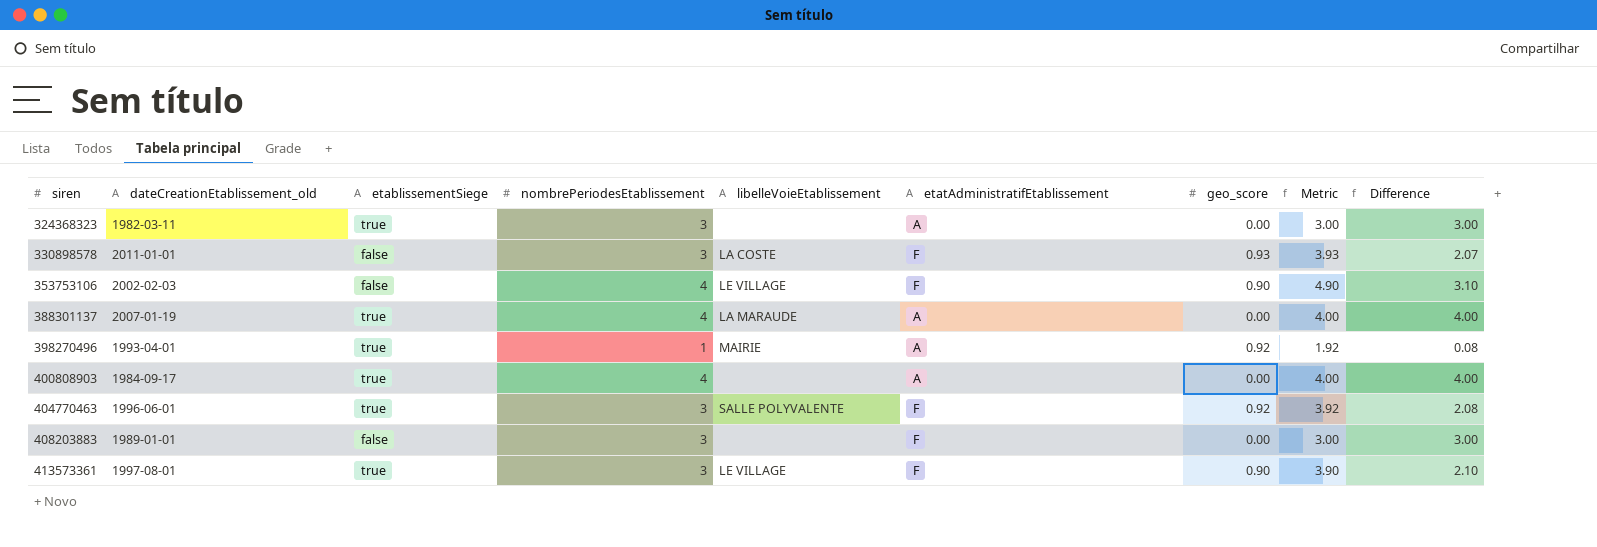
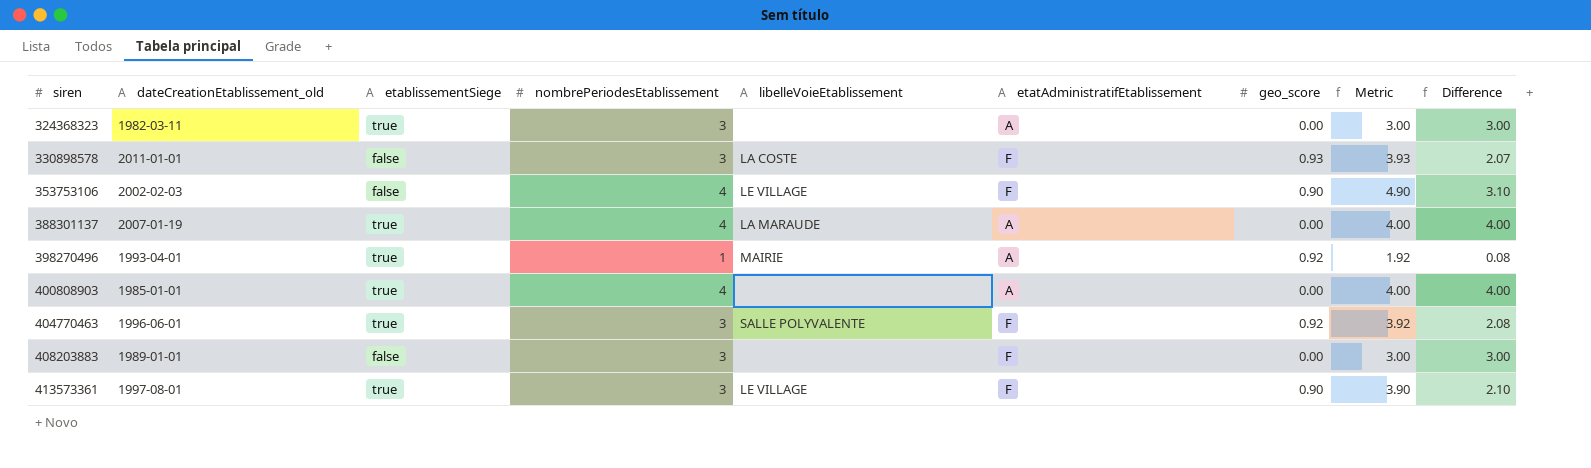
400808903 | dateCreationEtablissement_old: 1984-09-17 -> 1985-01-01

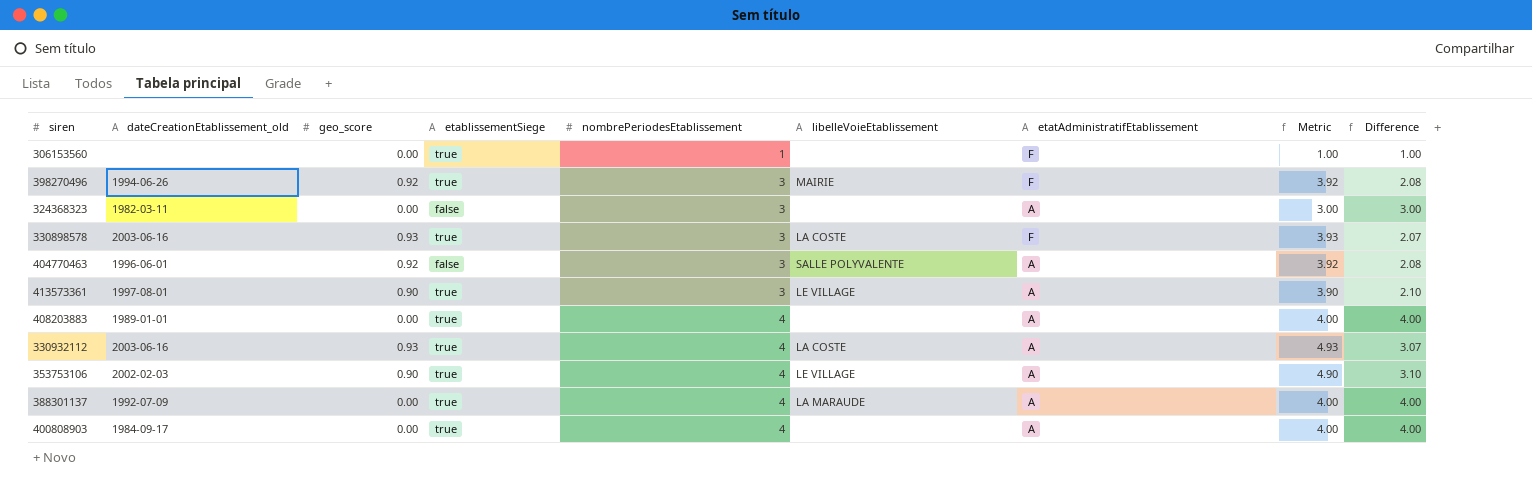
row order: siren ascending -> nombrePeriodesEtablissement ascending
column geo_score | position: 7 -> 3
row 306153560: none -> none | 0.00 | true | 1 | none | F | 1.00 | 1.00
398270496 | dateCreationEtablissement_old: 1993-04-01 -> 1994-06-26
398270496 | nombrePeriodesEtablissement: 1 -> 3
398270496 | etatAdministratifEtablissement: A -> F
398270496 | Metric: 1.92 -> 3.92
398270496 | Difference: 0.08 -> 2.08
324368323 | etablissementSiege: true -> false
330898578 | dateCreationEtablissement_old: 2011-01-01 -> 2003-06-16
330898578 | etablissementSiege: false -> true
404770463 | etablissementSiege: true -> false
404770463 | etatAdministratifEtablissement: F -> A
413573361 | etatAdministratifEtablissement: F -> A
408203883 | etablissementSiege: false -> true
408203883 | nombrePeriodesEtablissement: 3 -> 4
408203883 | etatAdministratifEtablissement: F -> A
408203883 | Metric: 3.00 -> 4.00
408203883 | Difference: 3.00 -> 4.00
row 330932112: none -> 2003-06-16 | 0.93 | true | 4 | LA COSTE | A | 4.93 | 3.07
353753106 | etablissementSiege: false -> true
353753106 | etatAdministratifEtablissement: F -> A
388301137 | dateCreationEtablissement_old: 2007-01-19 -> 1992-07-09
400808903 | dateCreationEtablissement_old: 1985-01-01 -> 1984-09-17

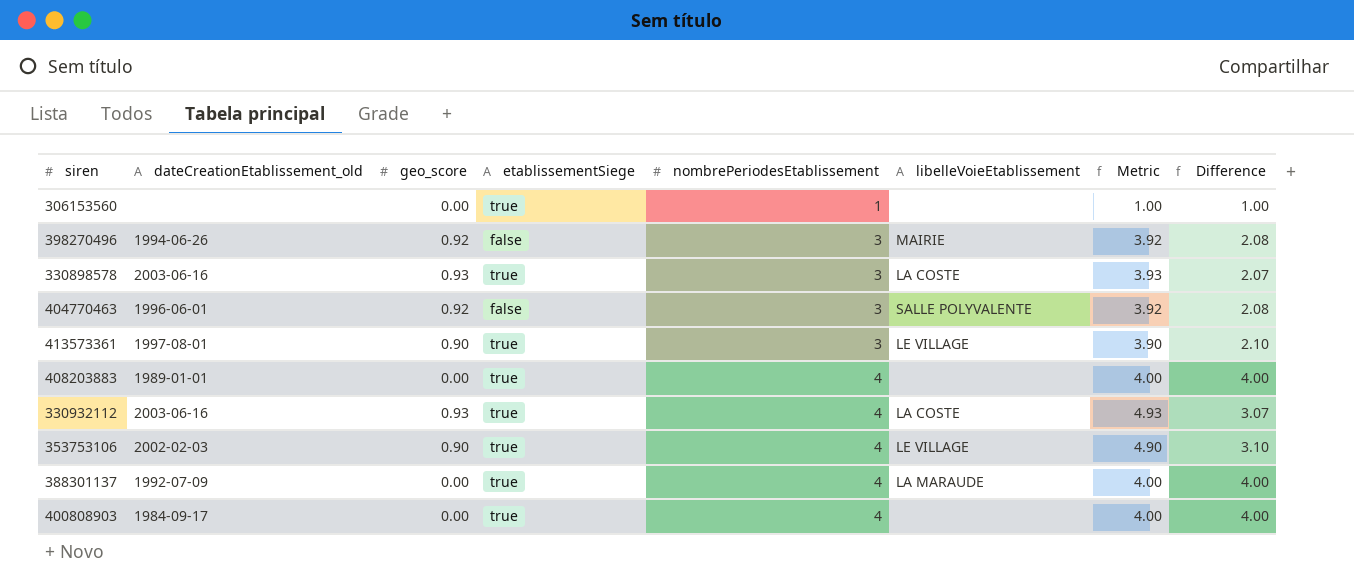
column etatAdministratifEtablissement | position: 7 -> none
row 324368323: 1982-03-11 | 0.00 | false | 3 | none | A | 3.00 | 3.00 -> none
398270496 | etablissementSiege: true -> false

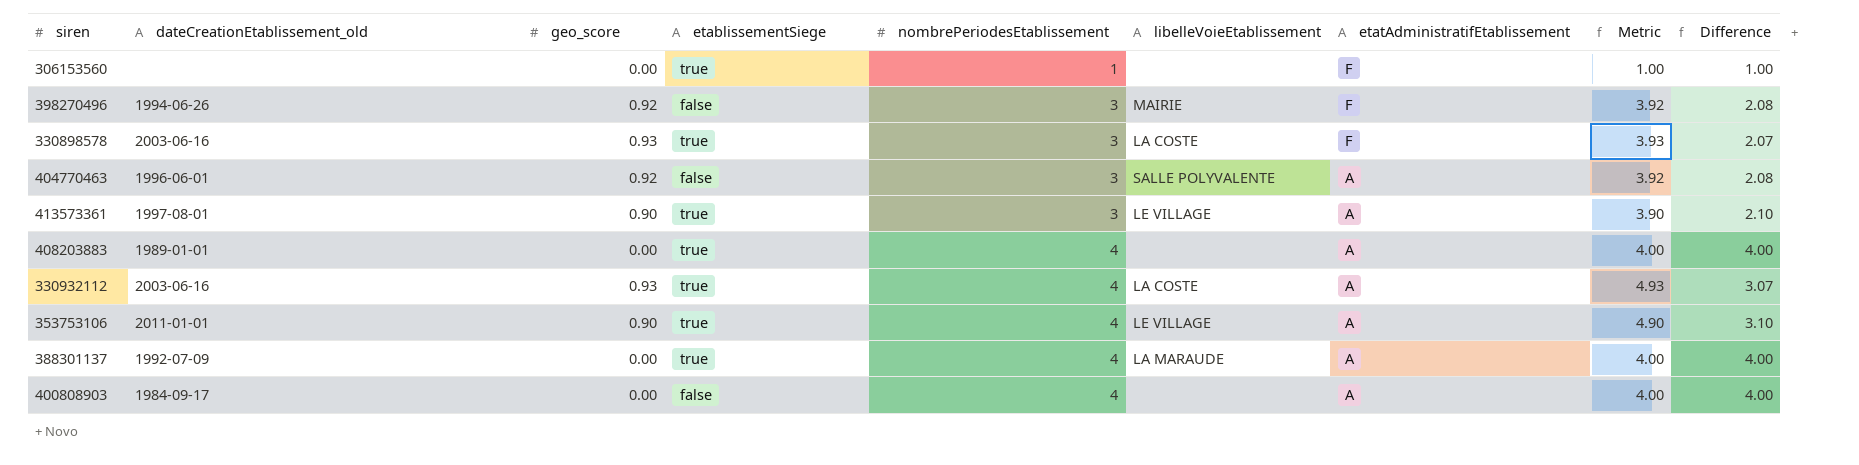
column etatAdministratifEtablissement | position: none -> 7
353753106 | dateCreationEtablissement_old: 2002-02-03 -> 2011-01-01
400808903 | etablissementSiege: true -> false

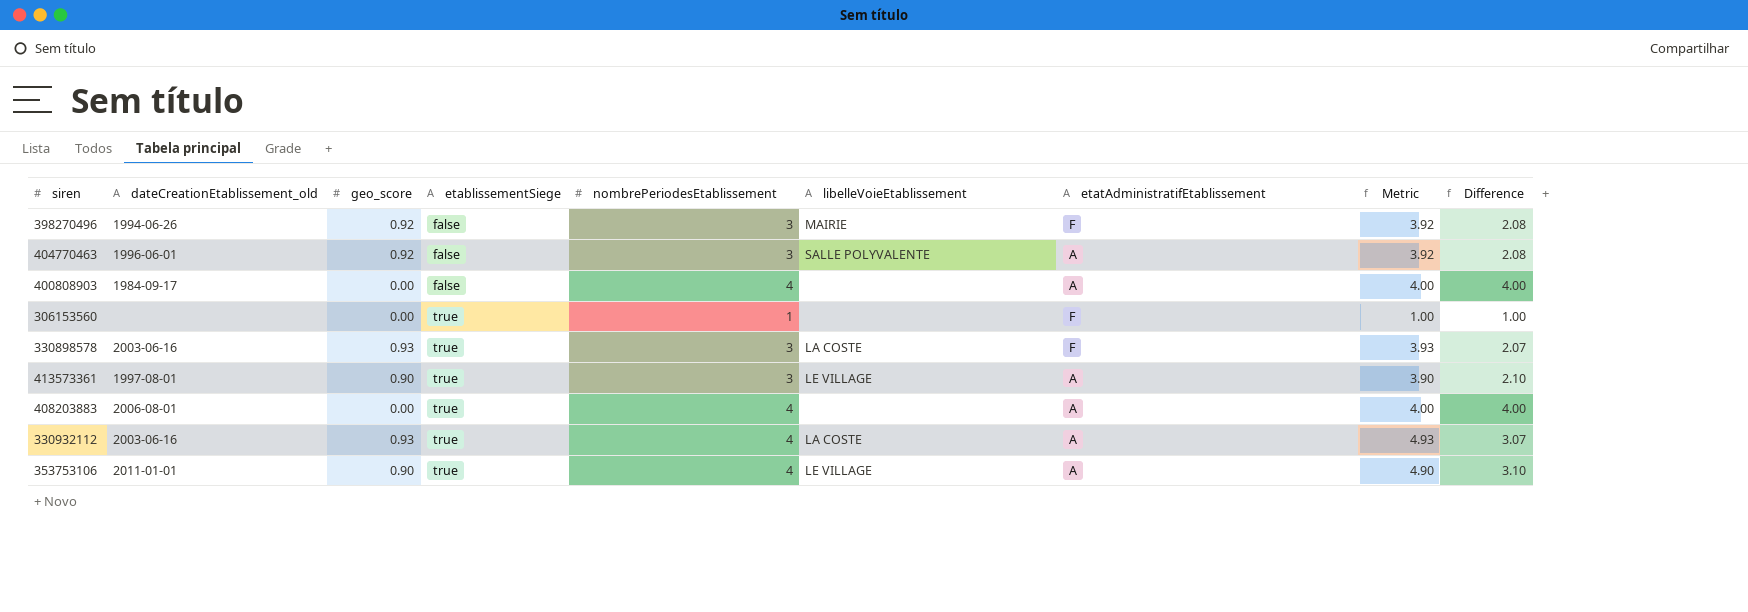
row order: nombrePeriodesEtablissement ascending -> etablissementSiege ascending
row 388301137: 1992-07-09 | 0.00 | true | 4 | LA MARAUDE | A | 4.00 | 4.00 -> none
408203883 | dateCreationEtablissement_old: 1989-01-01 -> 2006-08-01

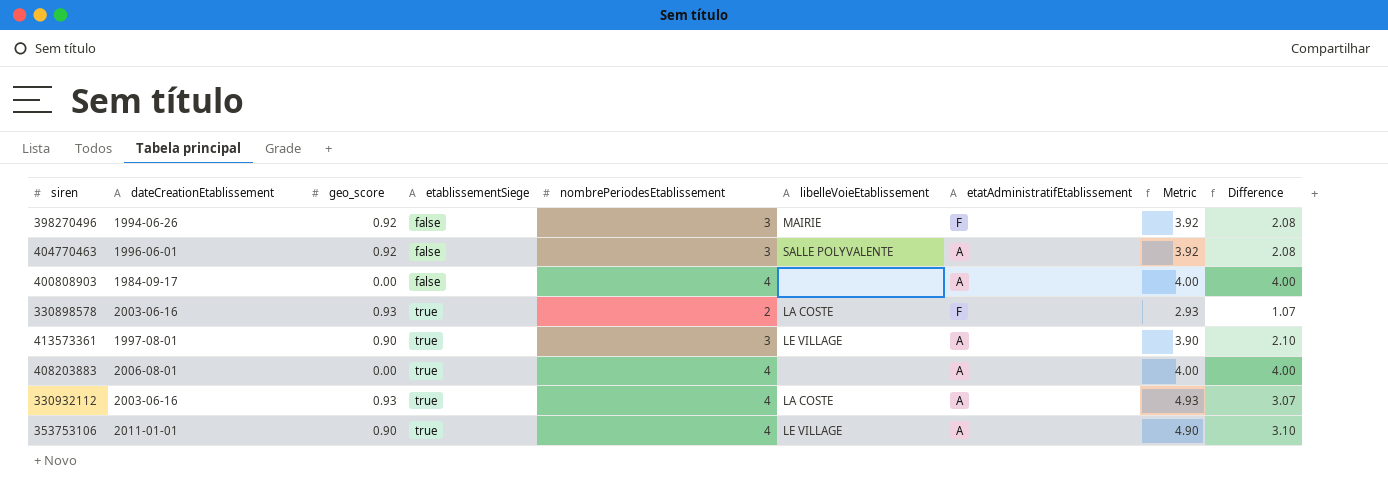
column name: dateCreationEtablissement_old -> dateCreationEtablissement
row 306153560: none | 0.00 | true | 1 | none | F | 1.00 | 1.00 -> none
330898578 | nombrePeriodesEtablissement: 3 -> 2
330898578 | Metric: 3.93 -> 2.93
330898578 | Difference: 2.07 -> 1.07

